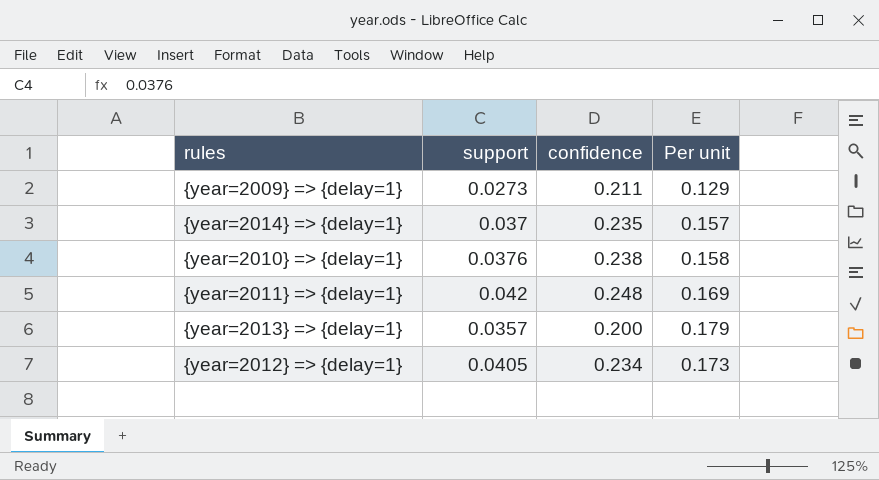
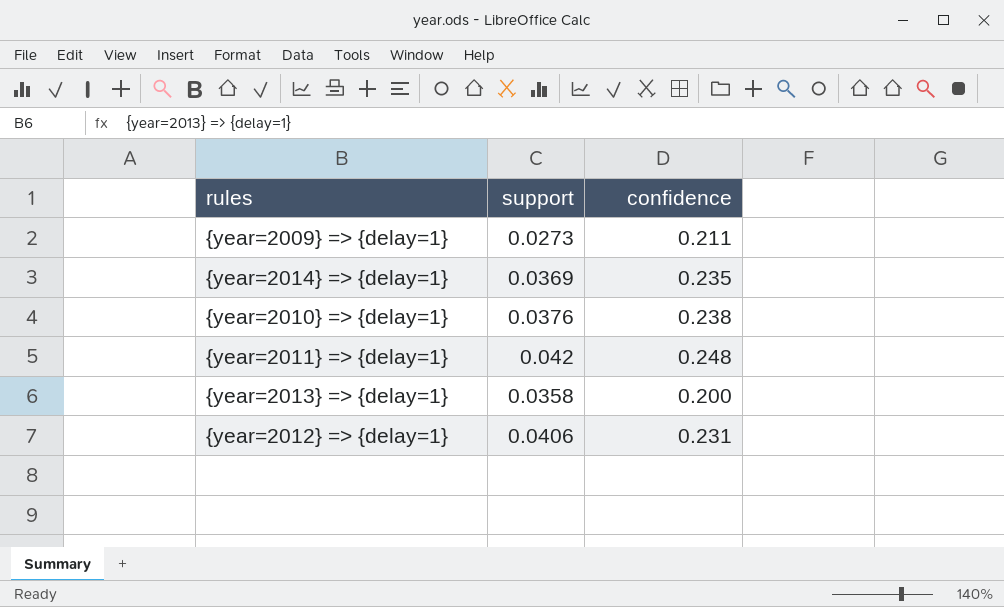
column Per unit | formula: [support] / [confidence] -> none
{year=2014} => {delay=1} | support: 0.037 -> 0.0369
{year=2013} => {delay=1} | support: 0.0357 -> 0.0358
{year=2012} => {delay=1} | support: 0.0405 -> 0.0406
{year=2012} => {delay=1} | confidence: 0.234 -> 0.231

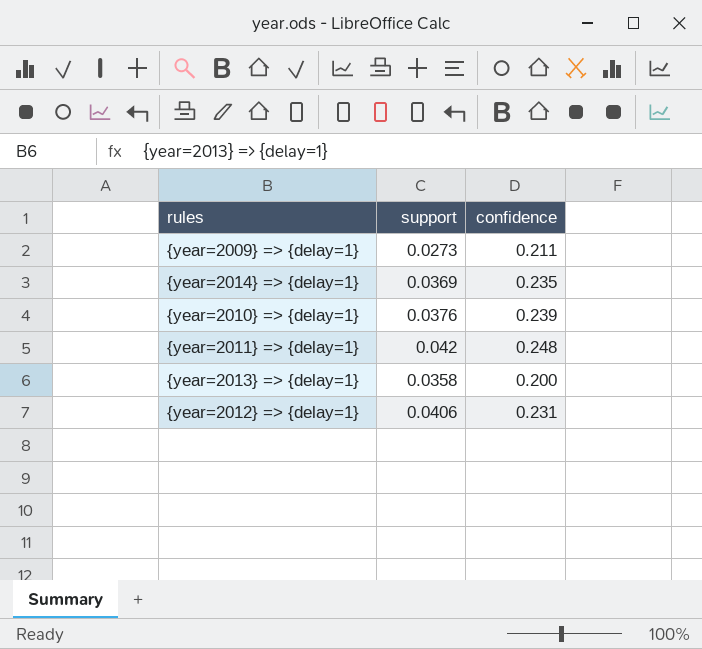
{year=2010} => {delay=1} | confidence: 0.238 -> 0.239

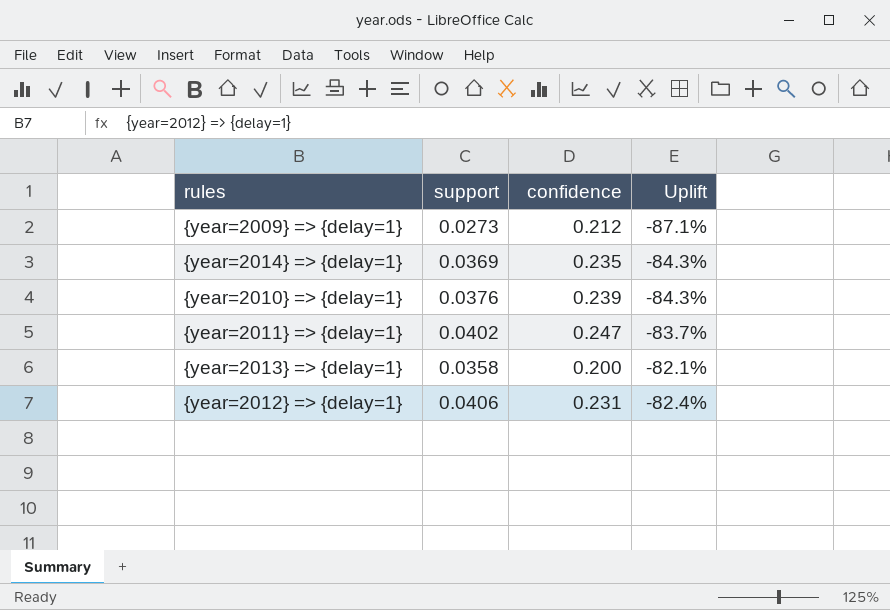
column Uplift | formula: none -> ([support] - [confidence]) / [confidence]
{year=2009} => {delay=1} | confidence: 0.211 -> 0.212
{year=2011} => {delay=1} | support: 0.042 -> 0.0402
{year=2011} => {delay=1} | confidence: 0.248 -> 0.247

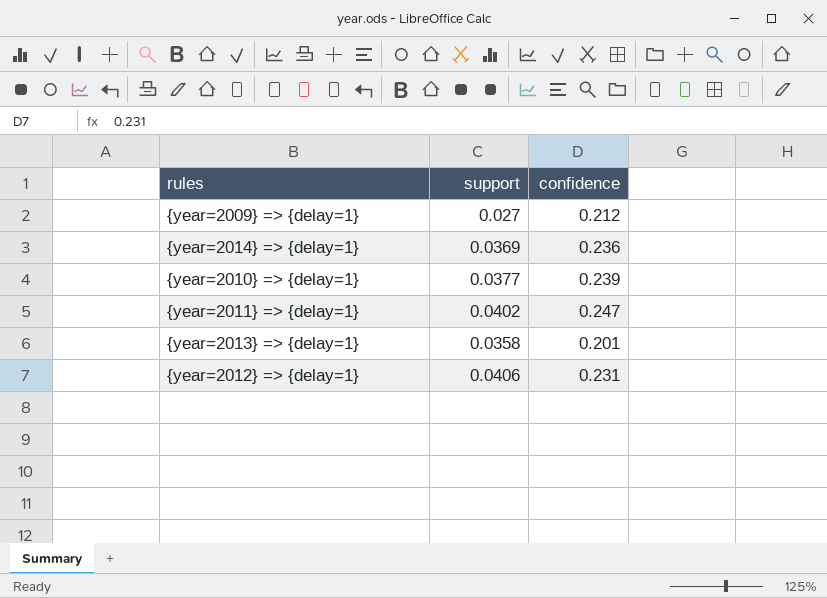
column Uplift | formula: ([support] - [confidence]) / [confidence] -> none
{year=2009} => {delay=1} | support: 0.0273 -> 0.027
{year=2014} => {delay=1} | confidence: 0.235 -> 0.236
{year=2010} => {delay=1} | support: 0.0376 -> 0.0377
{year=2013} => {delay=1} | confidence: 0.200 -> 0.201

